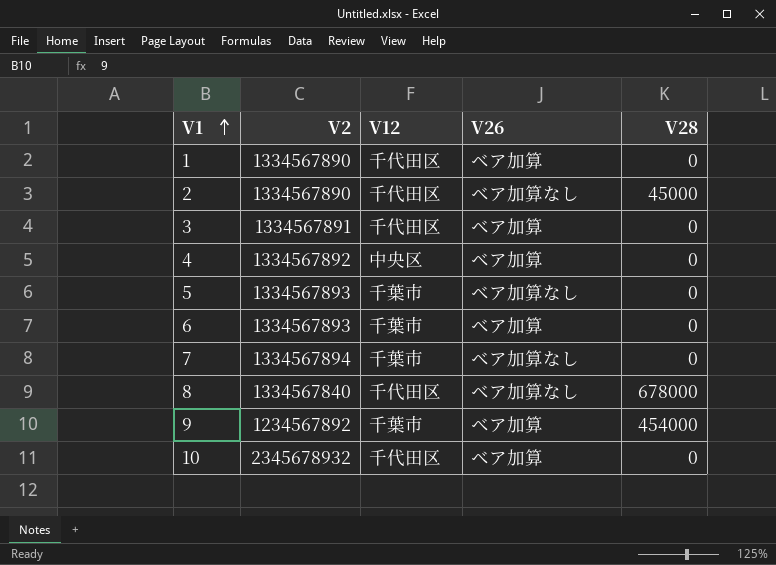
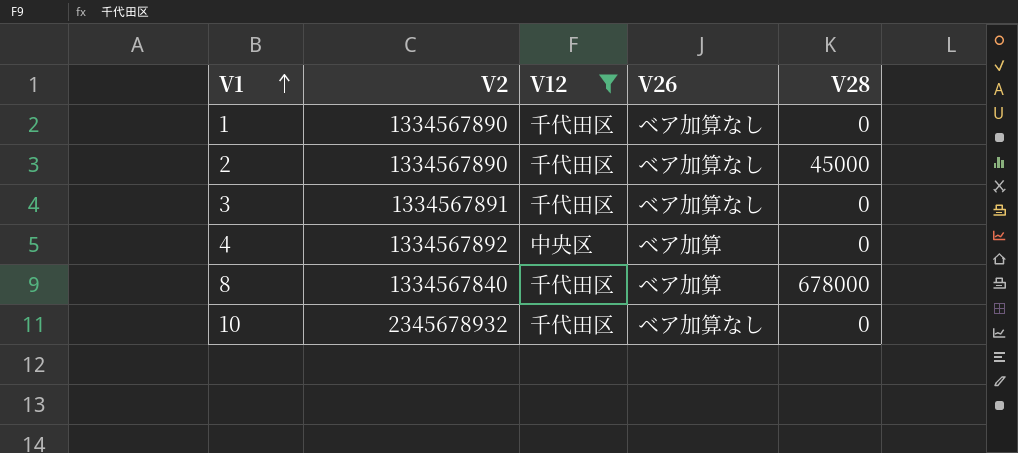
filter: none -> V12 != 千葉市
1 | V26: ベア加算 -> ベア加算なし
3 | V26: ベア加算 -> ベア加算なし
8 | V26: ベア加算なし -> ベア加算
10 | V26: ベア加算 -> ベア加算なし

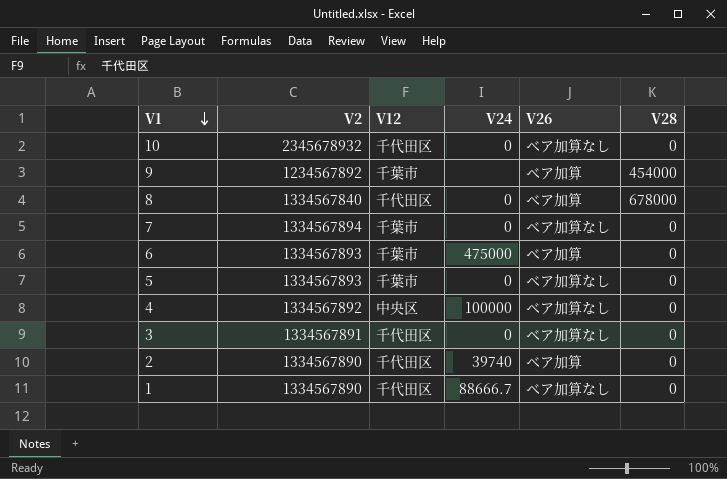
filter: V12 != 千葉市 -> none
row order: V1 ascending -> V1 descending
column V24 | position: none -> 4
4 | V26: ベア加算 -> ベア加算なし
2 | V26: ベア加算なし -> ベア加算
2 | V28: 45000 -> 0

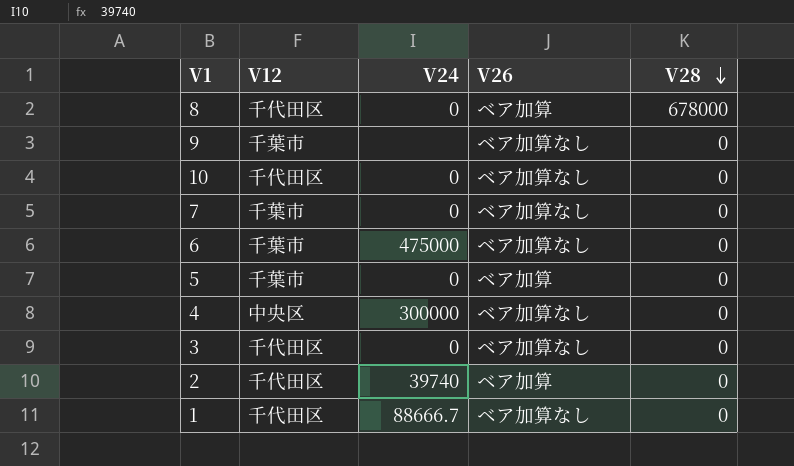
row order: V1 descending -> V28 descending
column V2 | position: 2 -> none
9 | V26: ベア加算 -> ベア加算なし
9 | V28: 454000 -> 0
6 | V26: ベア加算 -> ベア加算なし
5 | V26: ベア加算なし -> ベア加算
4 | V24: 100000 -> 300000

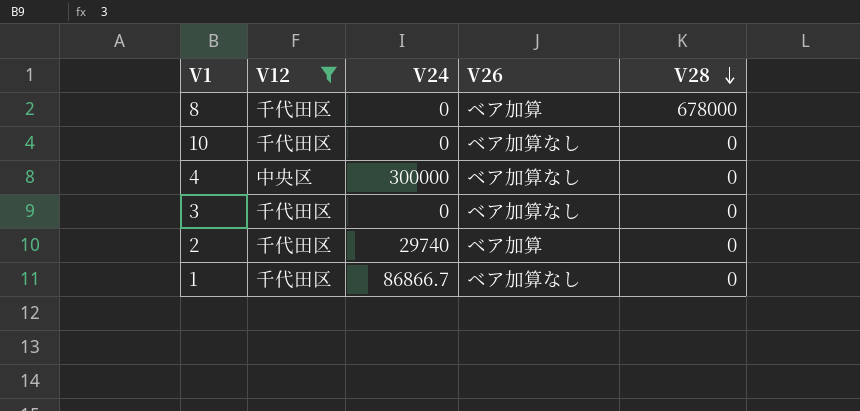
filter: none -> V12 != 千葉市
2 | V24: 39740 -> 29740
1 | V24: 88666.7 -> 86866.7

